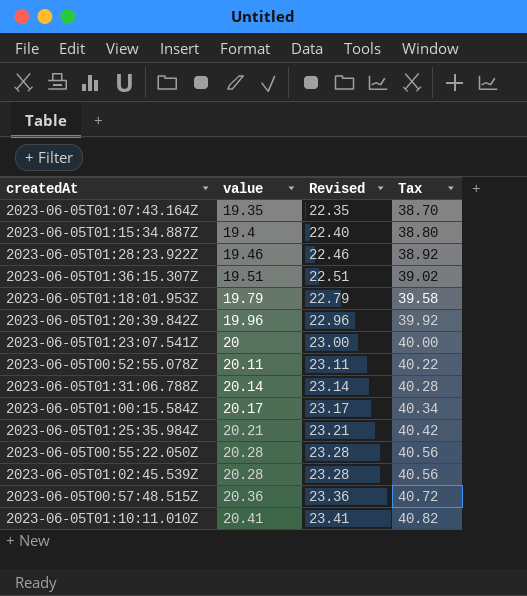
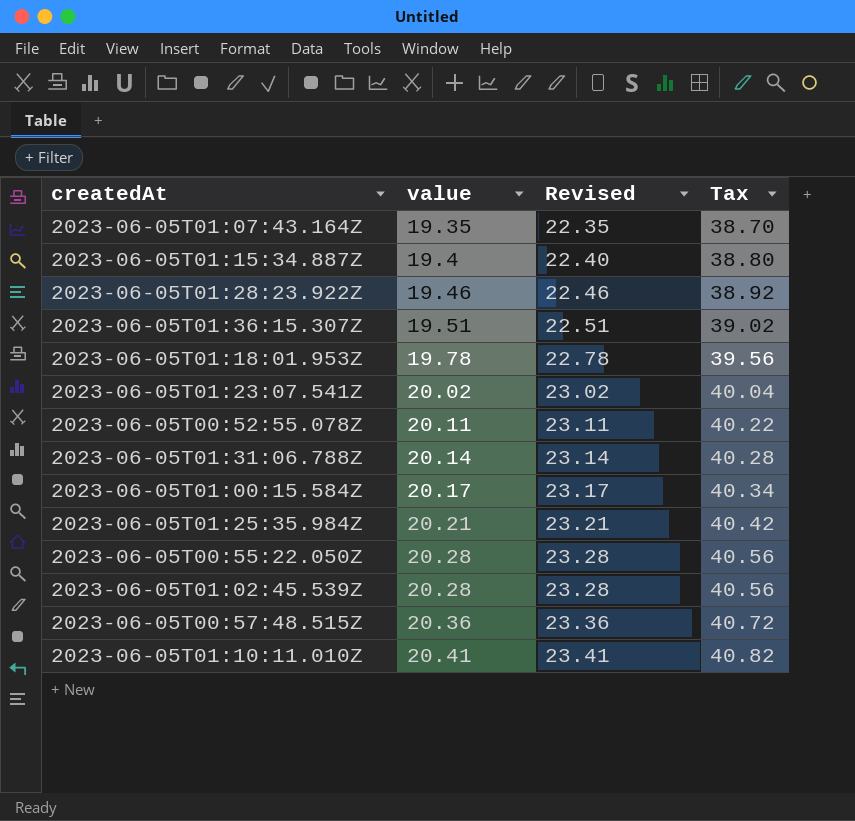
row 2023-06-05T01:20:39.842Z: 19.96 | 22.96 | 39.92 -> none
2023-06-05T01:18:01.953Z | value: 19.79 -> 19.78
2023-06-05T01:18:01.953Z | Revised: 22.79 -> 22.78
2023-06-05T01:18:01.953Z | Tax: 39.58 -> 39.56
2023-06-05T01:23:07.541Z | value: 20 -> 20.02
2023-06-05T01:23:07.541Z | Revised: 23.00 -> 23.02
2023-06-05T01:23:07.541Z | Tax: 40.00 -> 40.04

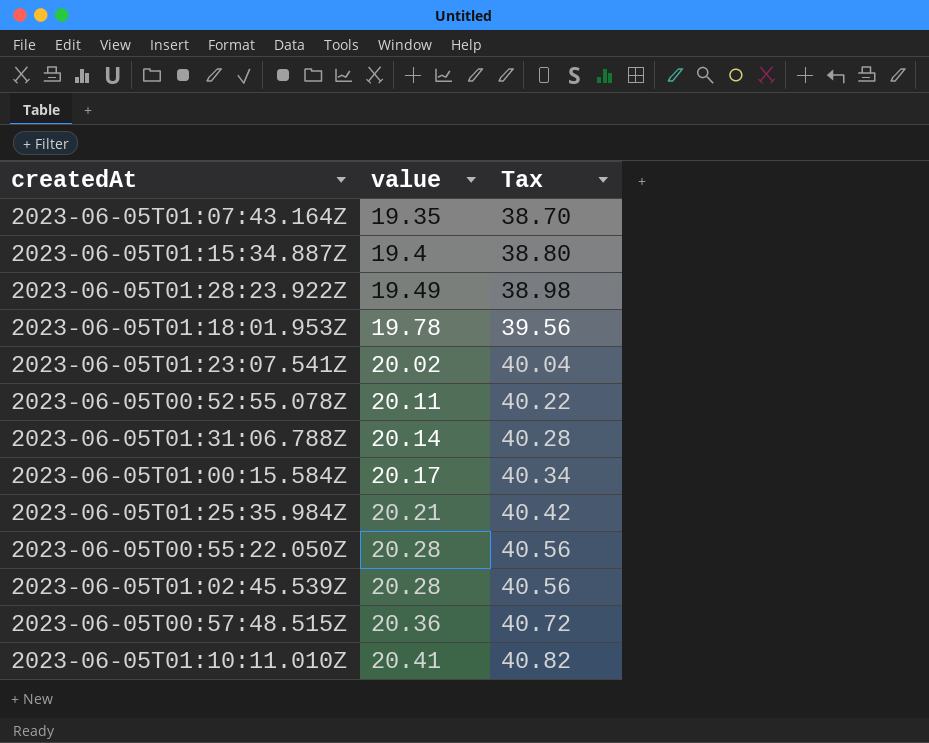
column Revised | formula: [value] + 3 -> none
row 2023-06-05T01:36:15.307Z: 19.51 | 22.51 | 39.02 -> none
2023-06-05T01:28:23.922Z | value: 19.46 -> 19.49
2023-06-05T01:28:23.922Z | Tax: 38.92 -> 38.98

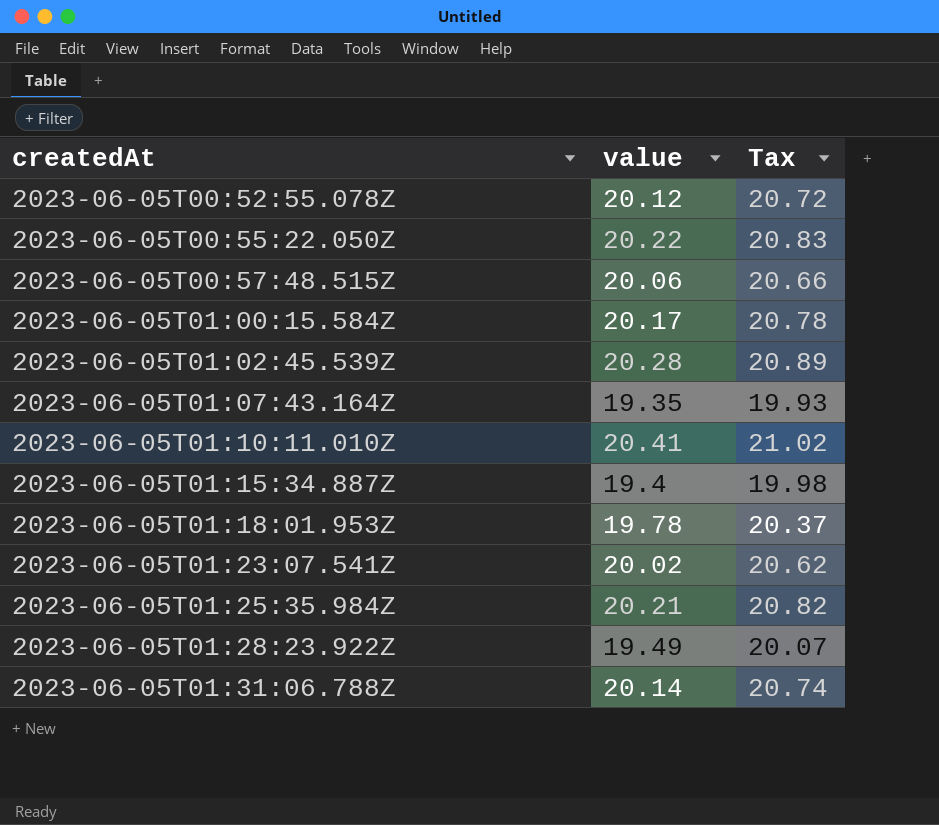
row order: value ascending -> createdAt ascending
column Tax | formula: [value] * 2 -> [value] * 1.03
2023-06-05T00:52:55.078Z | value: 20.11 -> 20.12
2023-06-05T00:55:22.050Z | value: 20.28 -> 20.22
2023-06-05T00:57:48.515Z | value: 20.36 -> 20.06

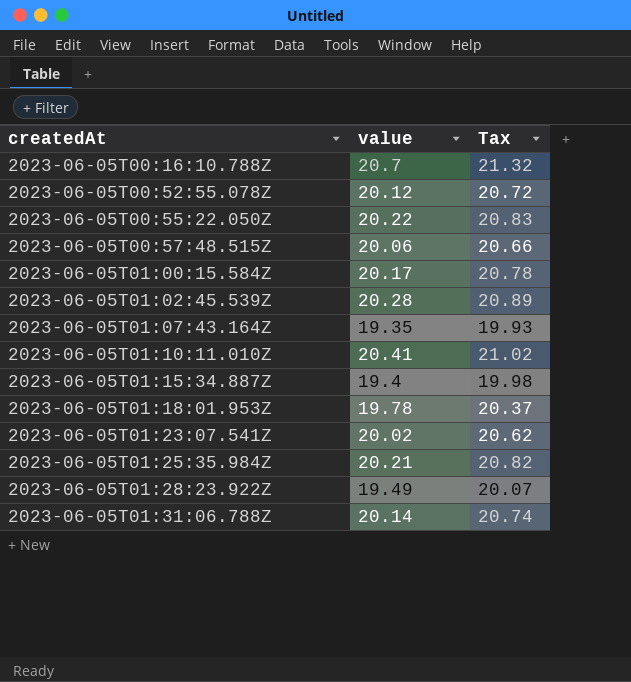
row 2023-06-05T00:16:10.788Z: none -> 20.7 | 21.32

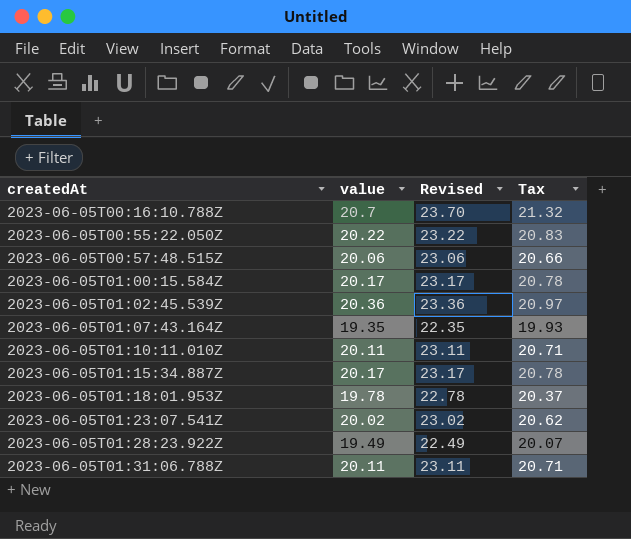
column Revised | formula: none -> [value] + 3
row 2023-06-05T00:52:55.078Z: 20.12 | 20.72 -> none
row 2023-06-05T01:25:35.984Z: 20.21 | 20.82 -> none
2023-06-05T01:02:45.539Z | value: 20.28 -> 20.36
2023-06-05T01:02:45.539Z | Tax: 20.89 -> 20.97
2023-06-05T01:10:11.010Z | value: 20.41 -> 20.11
2023-06-05T01:10:11.010Z | Tax: 21.02 -> 20.71
2023-06-05T01:15:34.887Z | value: 19.4 -> 20.17
2023-06-05T01:15:34.887Z | Tax: 19.98 -> 20.78
2023-06-05T01:31:06.788Z | value: 20.14 -> 20.11
2023-06-05T01:31:06.788Z | Tax: 20.74 -> 20.71

